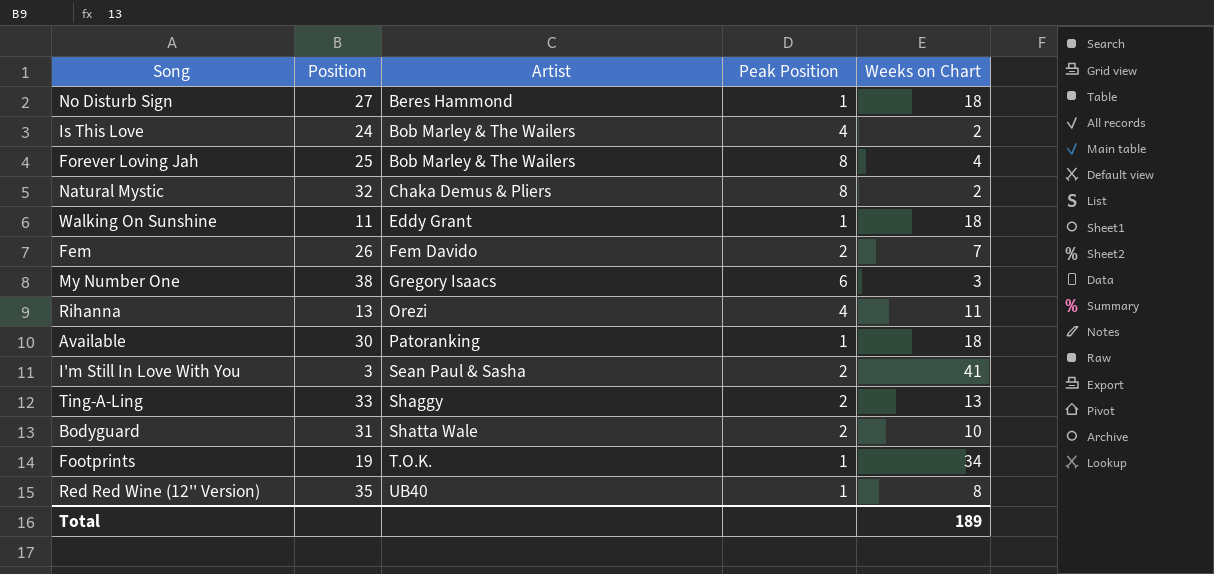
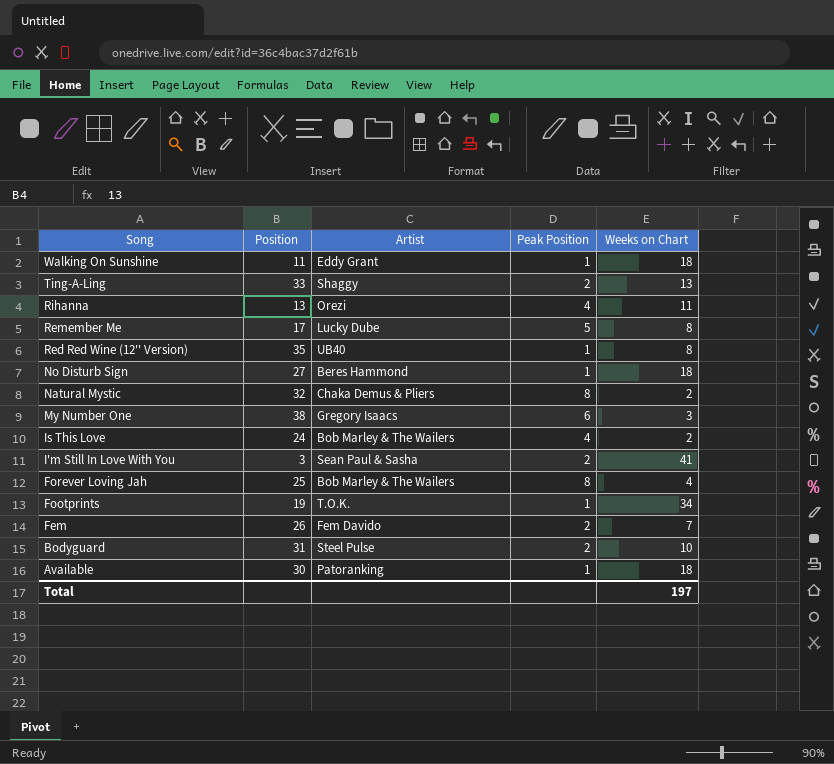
row order: Artist ascending -> Song descending
row Remember Me: none -> 17 | Lucky Dube | 5 | 8
Bodyguard | Artist: Shatta Wale -> Steel Pulse
Total | Weeks on Chart: 189 -> 197

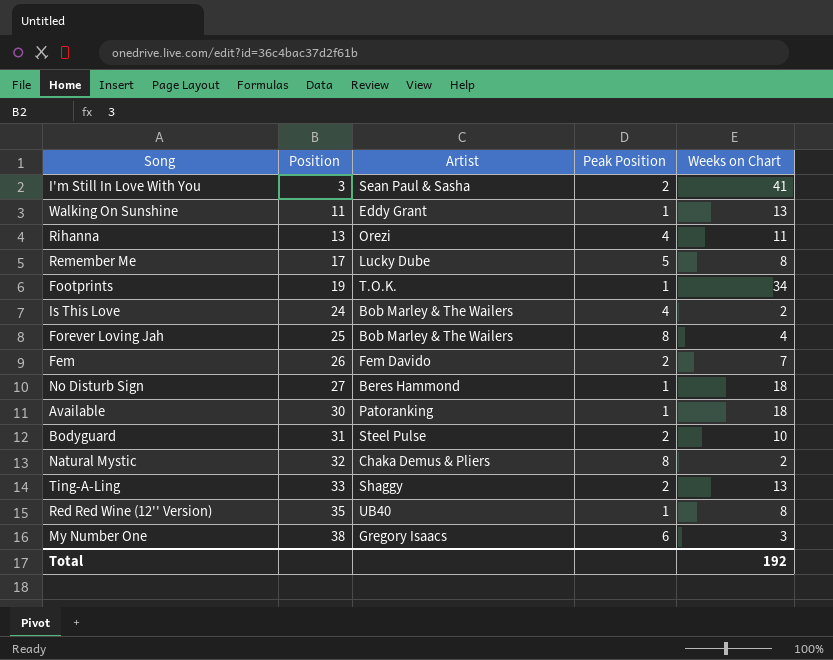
row order: Song descending -> Position ascending
Walking On Sunshine | Weeks on Chart: 18 -> 13
Total | Weeks on Chart: 197 -> 192

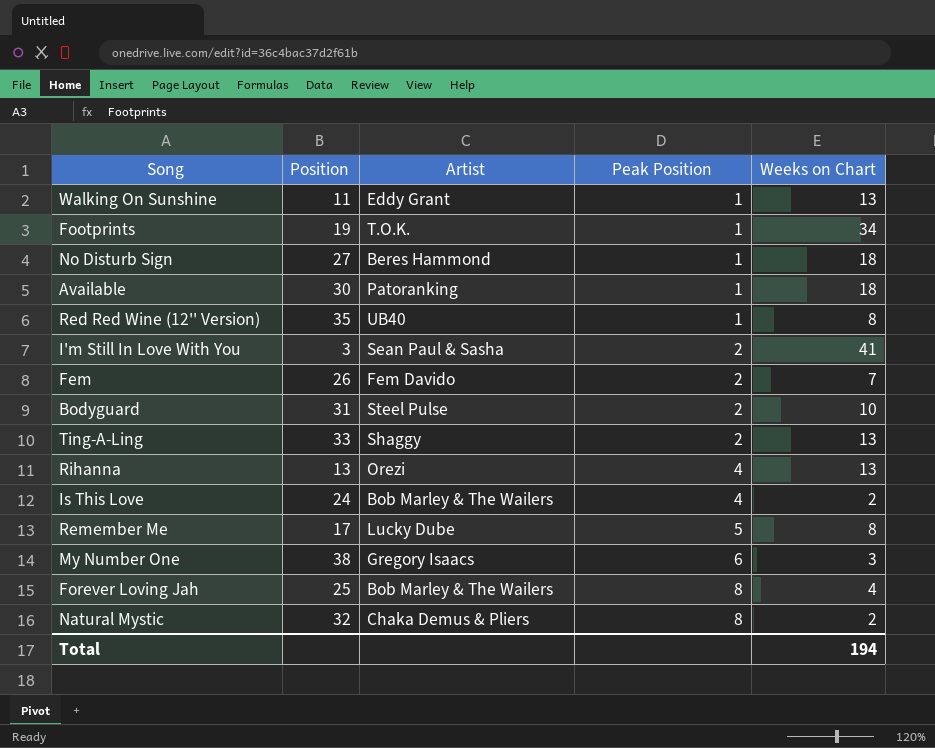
row order: Position ascending -> Peak Position ascending
Rihanna | Weeks on Chart: 11 -> 13
Total | Weeks on Chart: 192 -> 194

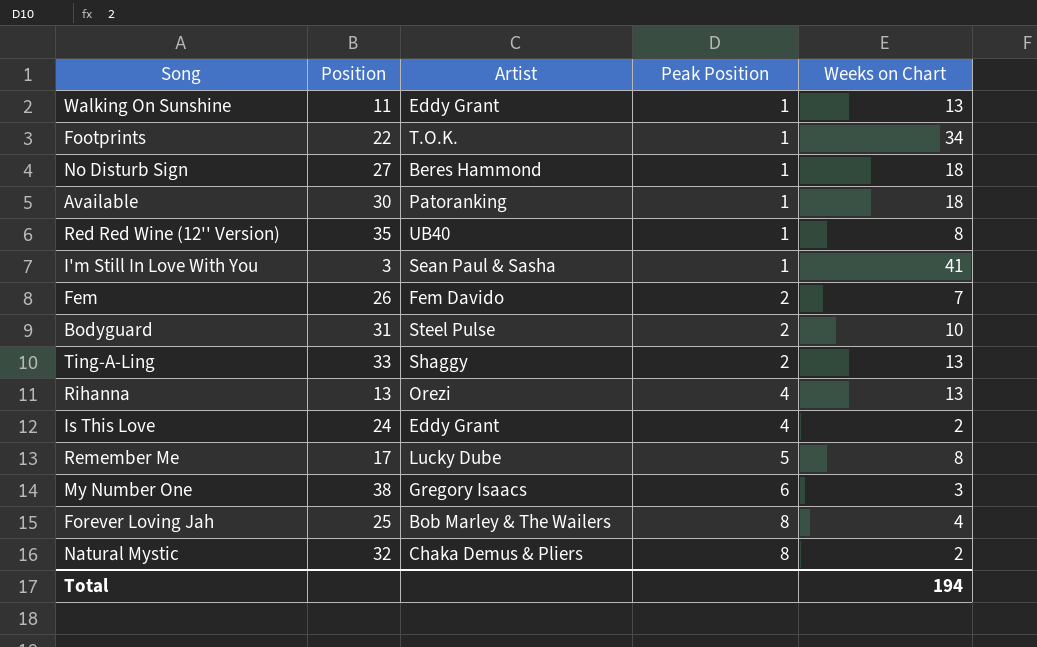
Footprints | Position: 19 -> 22
I'm Still In Love With You | Peak Position: 2 -> 1
Is This Love | Artist: Bob Marley & The Wailers -> Eddy Grant

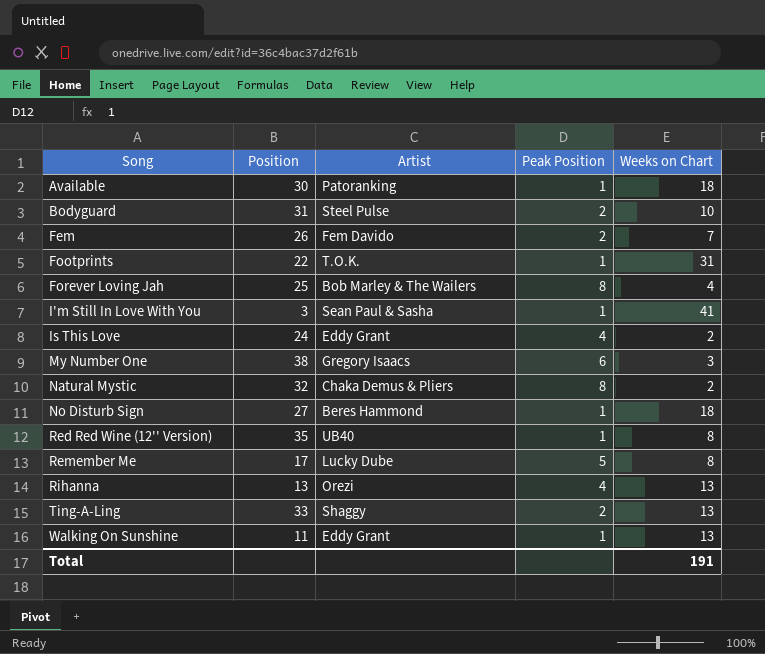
row order: Peak Position ascending -> Song ascending
Footprints | Weeks on Chart: 34 -> 31
Total | Weeks on Chart: 194 -> 191

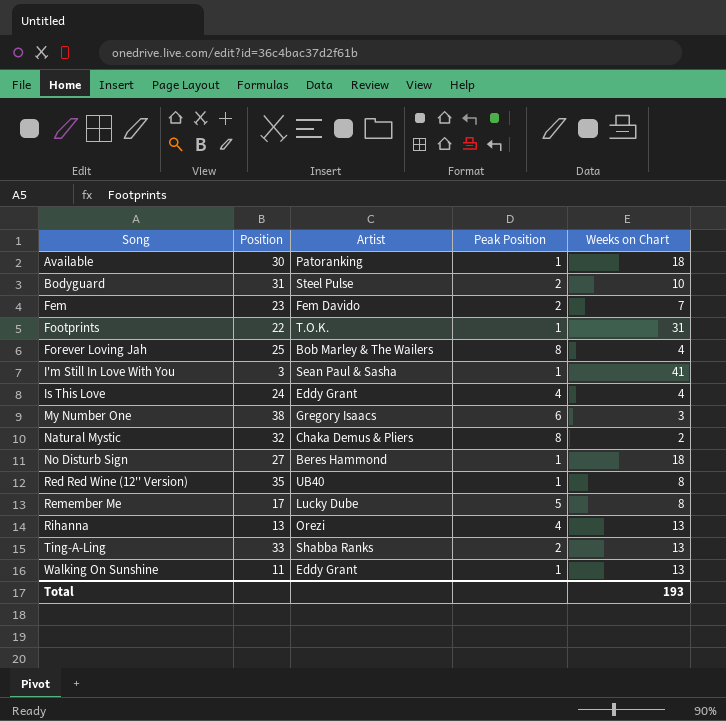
Fem | Position: 26 -> 23
Is This Love | Weeks on Chart: 2 -> 4
Ting-A-Ling | Artist: Shaggy -> Shabba Ranks
Total | Weeks on Chart: 191 -> 193

